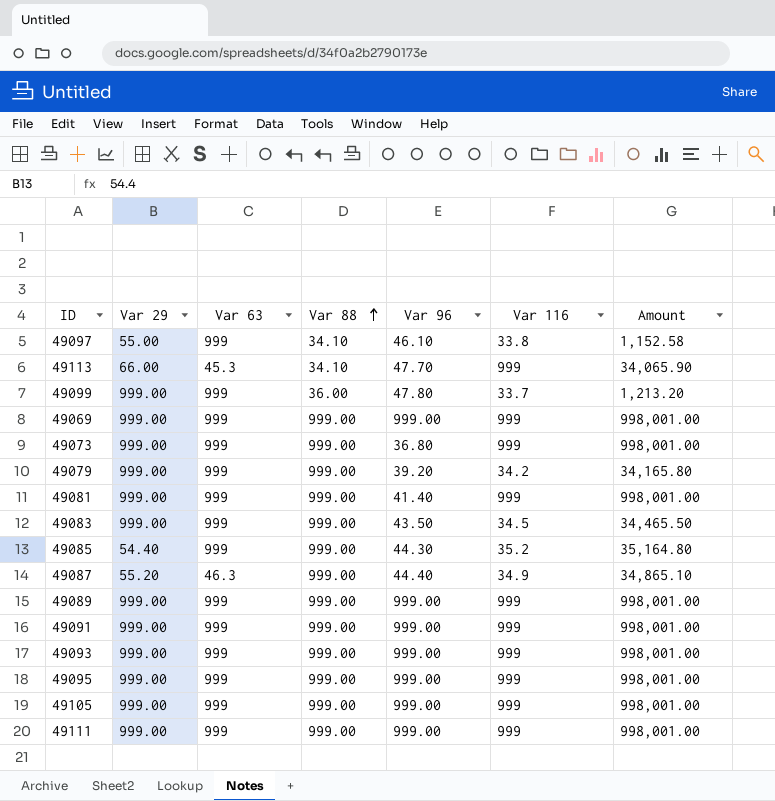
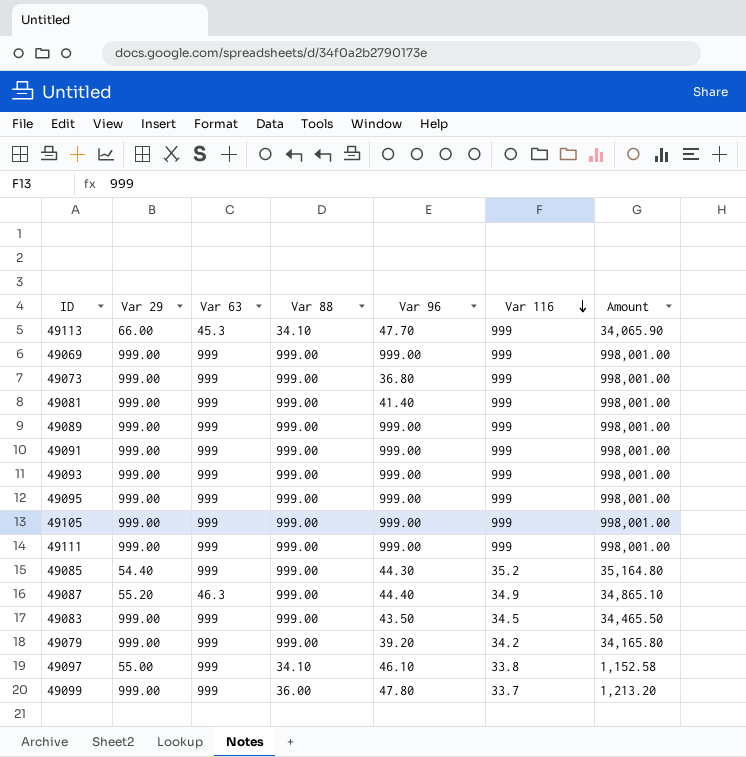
row order: Var 88 ascending -> Var 116 descending

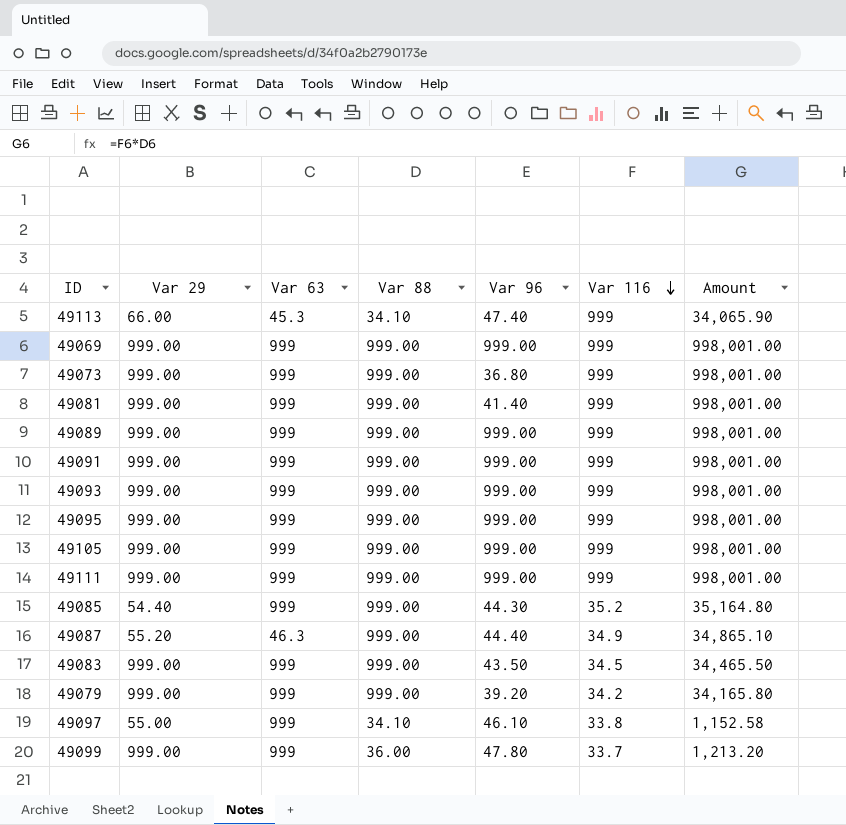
49113 | Var 96: 47.70 -> 47.40

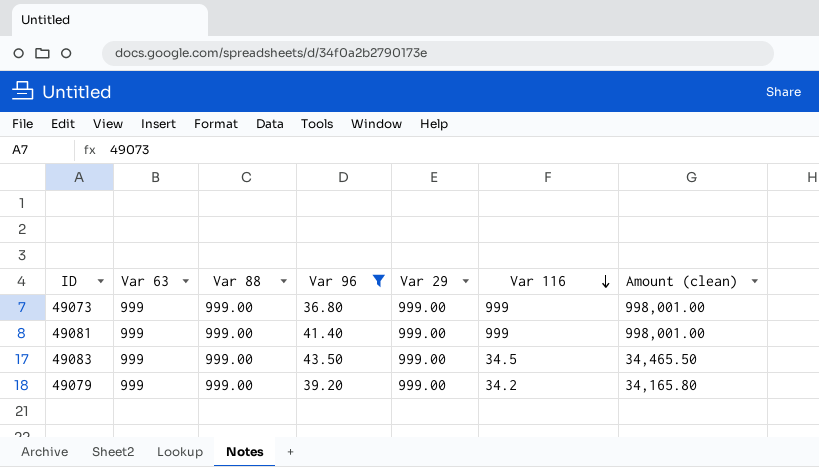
filter: none -> Var 96 <= 43.50
column Var 29 | position: 2 -> 5
column name: Amount -> Amount (clean)

